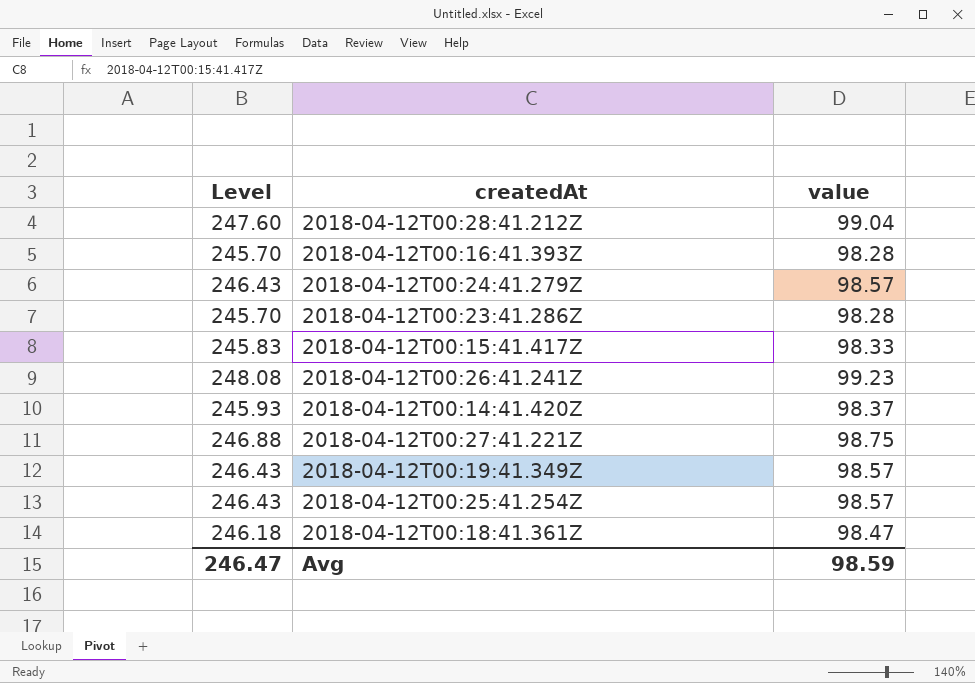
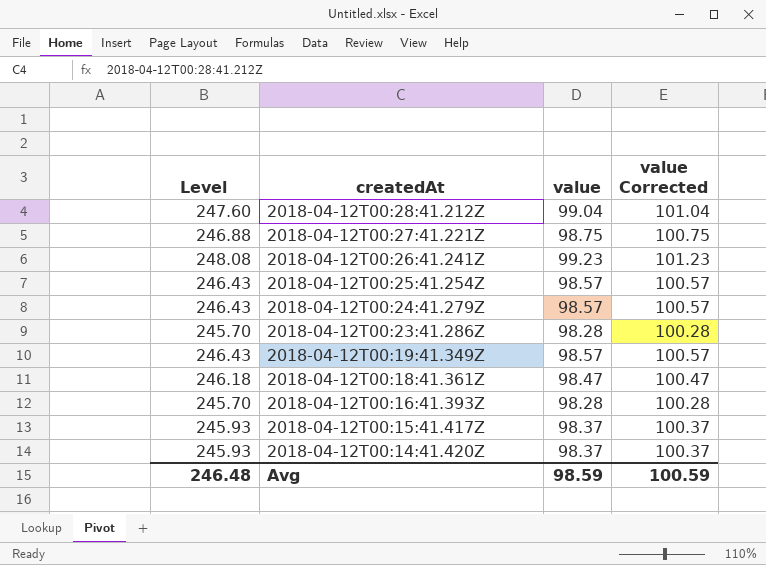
row order: none -> createdAt descending
column value Corrected | formula: none -> [value] + 2
2018-04-12T00:15:41.417Z | Level: 245.83 -> 245.93
2018-04-12T00:15:41.417Z | value: 98.33 -> 98.37
Avg | Level: 246.47 -> 246.48

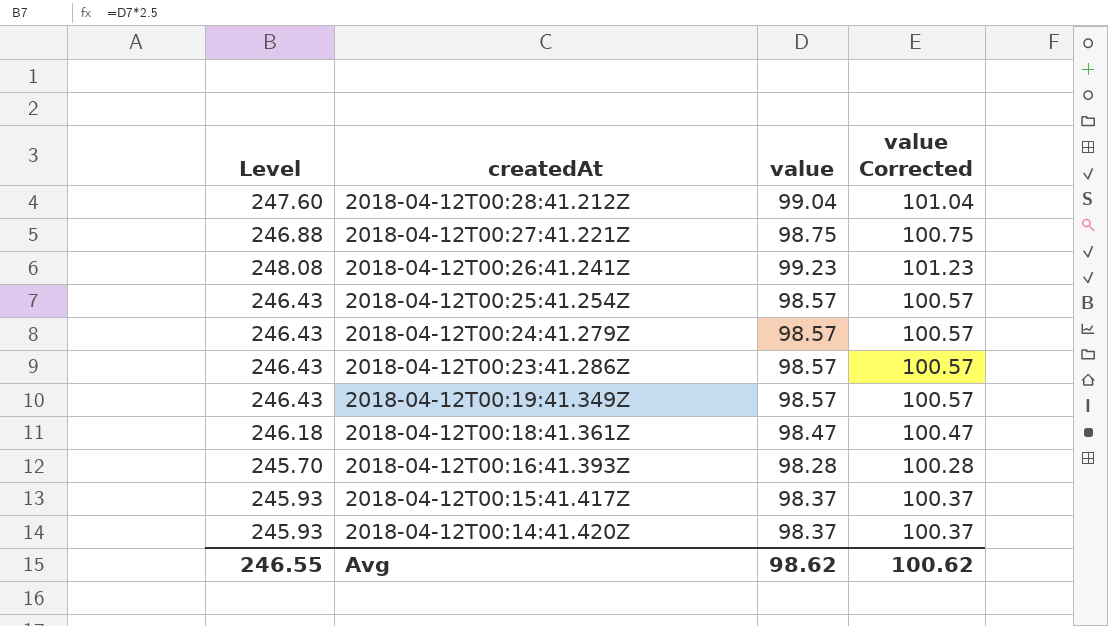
2018-04-12T00:23:41.286Z | Level: 245.70 -> 246.43
2018-04-12T00:23:41.286Z | value: 98.28 -> 98.57
2018-04-12T00:23:41.286Z | value Corrected: 100.28 -> 100.57
Avg | Level: 246.48 -> 246.55
Avg | value: 98.59 -> 98.62
Avg | value Corrected: 100.59 -> 100.62

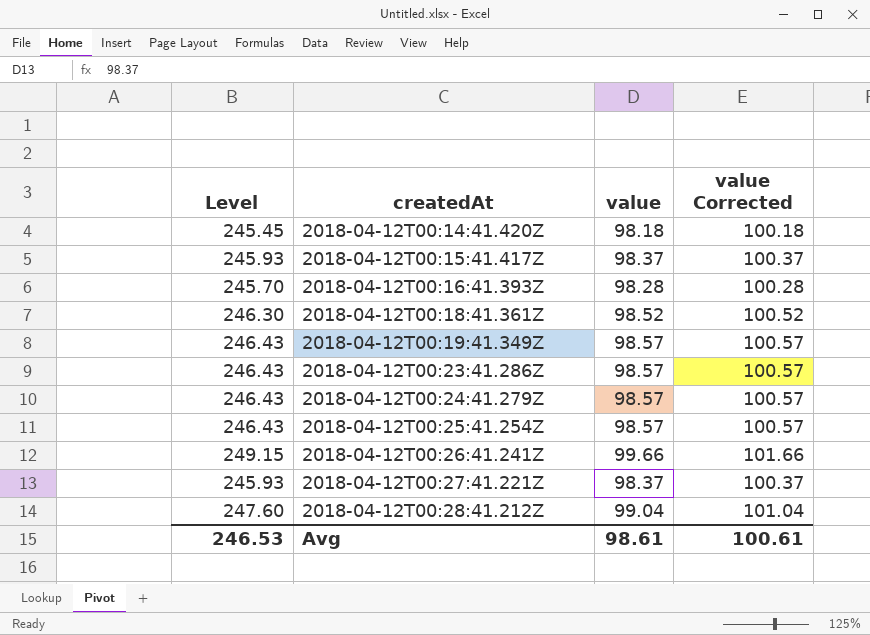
row order: createdAt descending -> createdAt ascending
2018-04-12T00:14:41.420Z | Level: 245.93 -> 245.45
2018-04-12T00:14:41.420Z | value: 98.37 -> 98.18
2018-04-12T00:14:41.420Z | value Corrected: 100.37 -> 100.18
2018-04-12T00:18:41.361Z | Level: 246.18 -> 246.30
2018-04-12T00:18:41.361Z | value: 98.47 -> 98.52
2018-04-12T00:18:41.361Z | value Corrected: 100.47 -> 100.52
2018-04-12T00:26:41.241Z | Level: 248.08 -> 249.15
2018-04-12T00:26:41.241Z | value: 99.23 -> 99.66
2018-04-12T00:26:41.241Z | value Corrected: 101.23 -> 101.66
2018-04-12T00:27:41.221Z | Level: 246.88 -> 245.93
2018-04-12T00:27:41.221Z | value: 98.75 -> 98.37
2018-04-12T00:27:41.221Z | value Corrected: 100.75 -> 100.37
Avg | Level: 246.55 -> 246.53
Avg | value: 98.62 -> 98.61
Avg | value Corrected: 100.62 -> 100.61

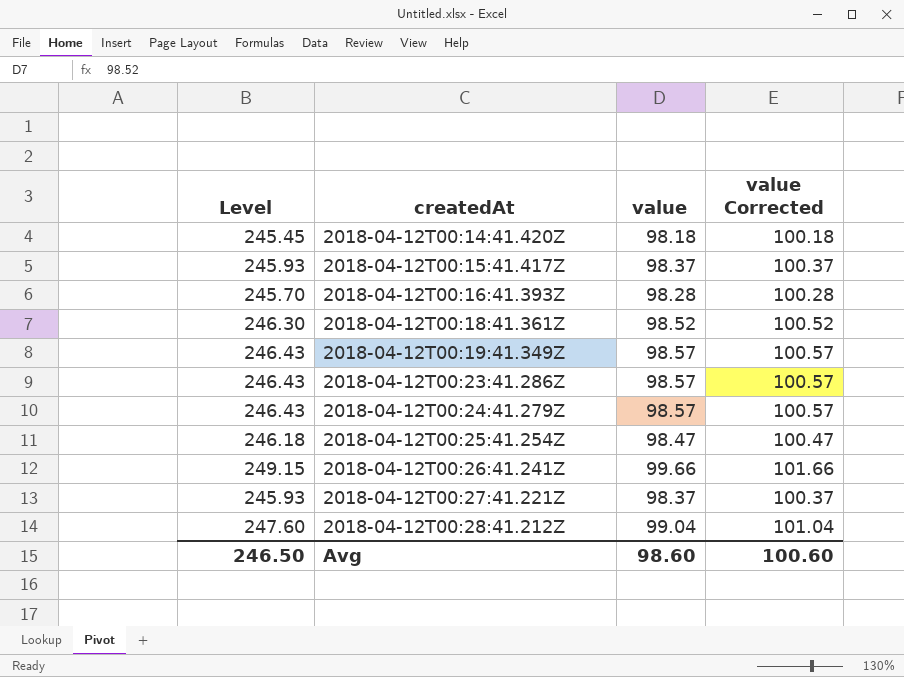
2018-04-12T00:25:41.254Z | Level: 246.43 -> 246.18
2018-04-12T00:25:41.254Z | value: 98.57 -> 98.47
2018-04-12T00:25:41.254Z | value Corrected: 100.57 -> 100.47
Avg | Level: 246.53 -> 246.50
Avg | value: 98.61 -> 98.60
Avg | value Corrected: 100.61 -> 100.60

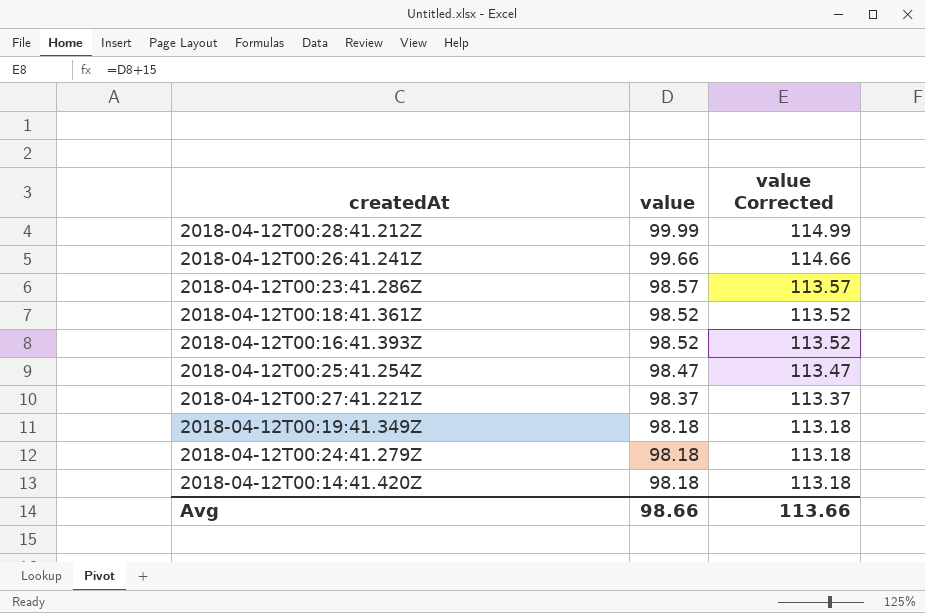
row order: createdAt ascending -> value descending
column Level | formula: [value] * 2.5 -> none
column value Corrected | formula: [value] + 2 -> [value] + 15
row 2018-04-12T00:15:41.417Z: 245.93 | 98.37 | 100.37 -> none
2018-04-12T00:28:41.212Z | value: 99.04 -> 99.99
2018-04-12T00:16:41.393Z | value: 98.28 -> 98.52
2018-04-12T00:19:41.349Z | value: 98.57 -> 98.18
2018-04-12T00:24:41.279Z | value: 98.57 -> 98.18
Avg | value: 98.60 -> 98.66
Avg | value Corrected: 100.60 -> 113.66

